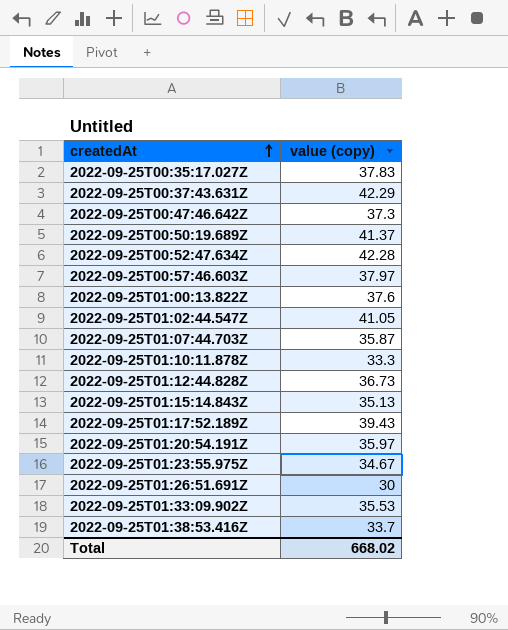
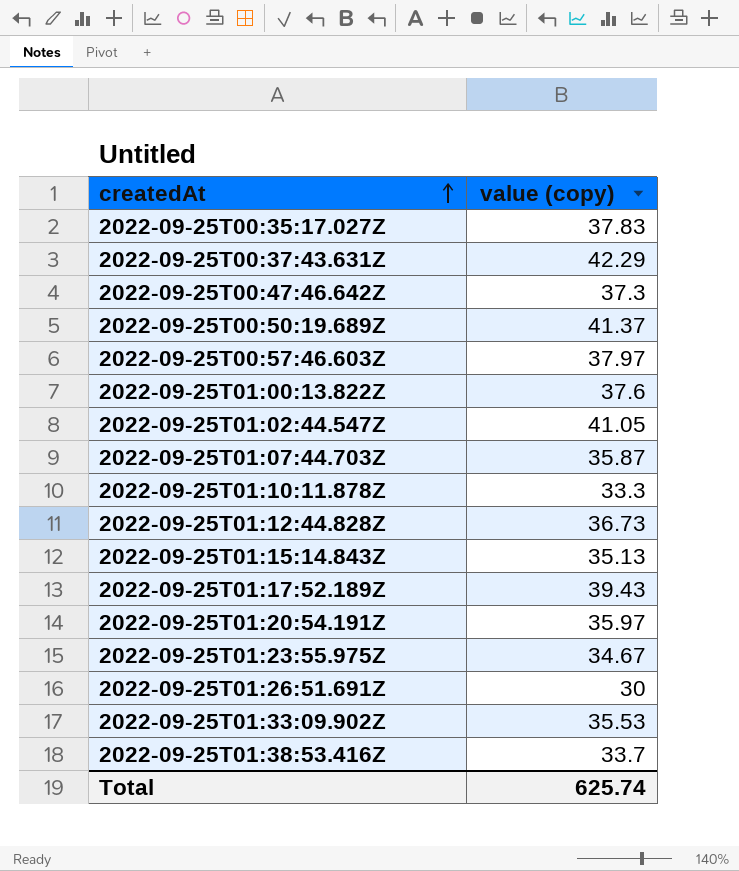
row 2022-09-25T00:52:47.634Z: 42.28 -> none
Total | value (copy): 668.02 -> 625.74

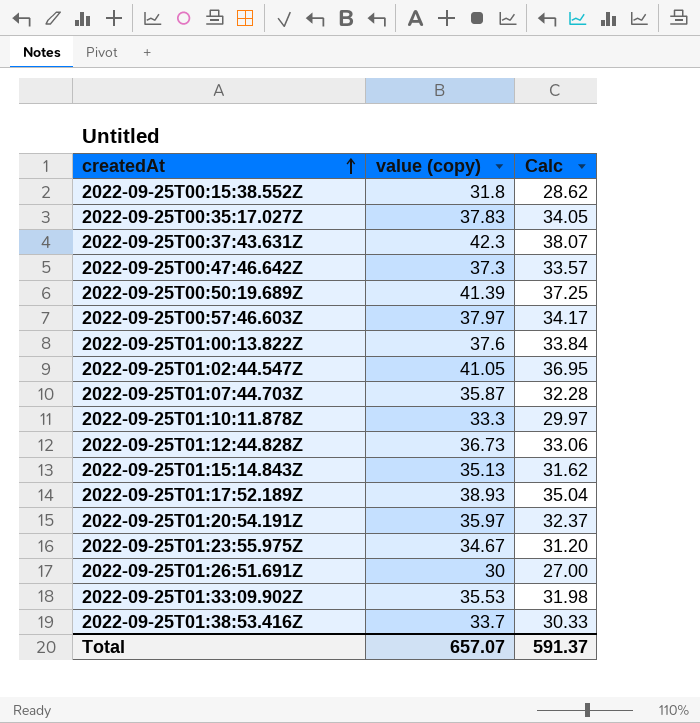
column Calc | formula: none -> [value (copy)] * 0.9
row 2022-09-25T00:15:38.552Z: none -> 31.8 | 28.62
2022-09-25T00:37:43.631Z | value (copy): 42.29 -> 42.3
2022-09-25T00:50:19.689Z | value (copy): 41.37 -> 41.39
2022-09-25T01:17:52.189Z | value (copy): 39.43 -> 38.93
Total | value (copy): 625.74 -> 657.07

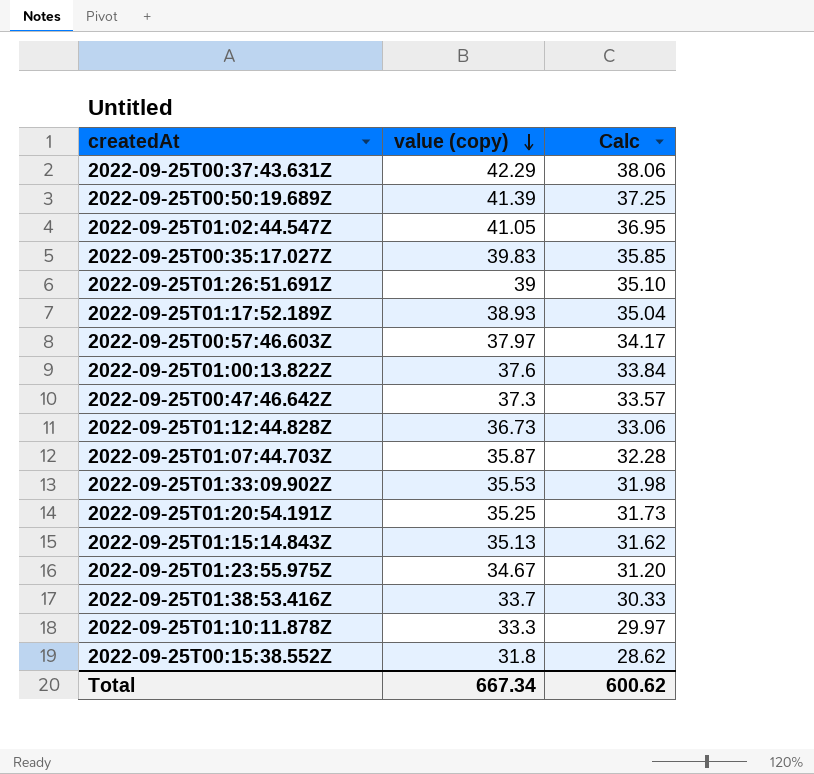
row order: createdAt ascending -> value (copy) descending
2022-09-25T00:37:43.631Z | value (copy): 42.3 -> 42.29
2022-09-25T00:37:43.631Z | Calc: 38.07 -> 38.06
2022-09-25T00:35:17.027Z | value (copy): 37.83 -> 39.83
2022-09-25T00:35:17.027Z | Calc: 34.05 -> 35.85
2022-09-25T01:26:51.691Z | value (copy): 30 -> 39
2022-09-25T01:26:51.691Z | Calc: 27.00 -> 35.10
2022-09-25T01:20:54.191Z | value (copy): 35.97 -> 35.25
2022-09-25T01:20:54.191Z | Calc: 32.37 -> 31.73
Total | value (copy): 657.07 -> 667.34
Total | Calc: 591.37 -> 600.62

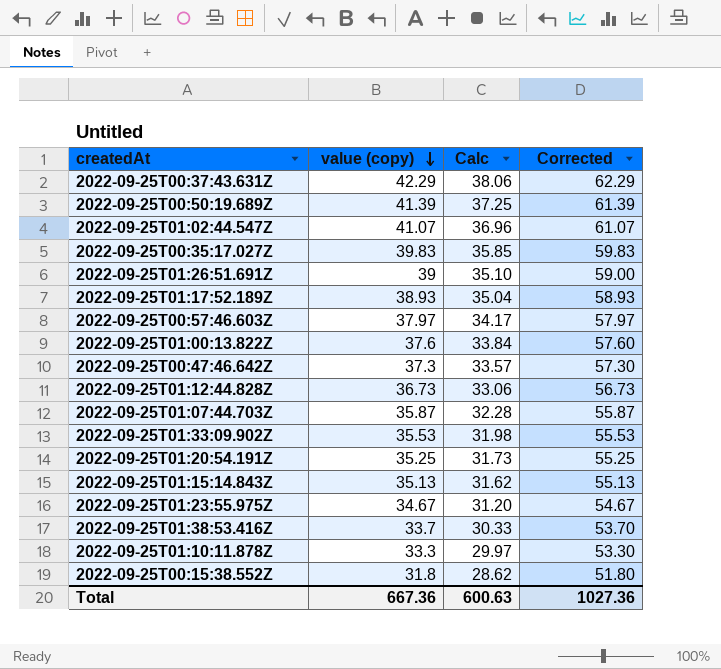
column Corrected | formula: none -> [value (copy)] + 20
2022-09-25T01:02:44.547Z | value (copy): 41.05 -> 41.07
2022-09-25T01:02:44.547Z | Calc: 36.95 -> 36.96
Total | value (copy): 667.34 -> 667.36
Total | Calc: 600.62 -> 600.63

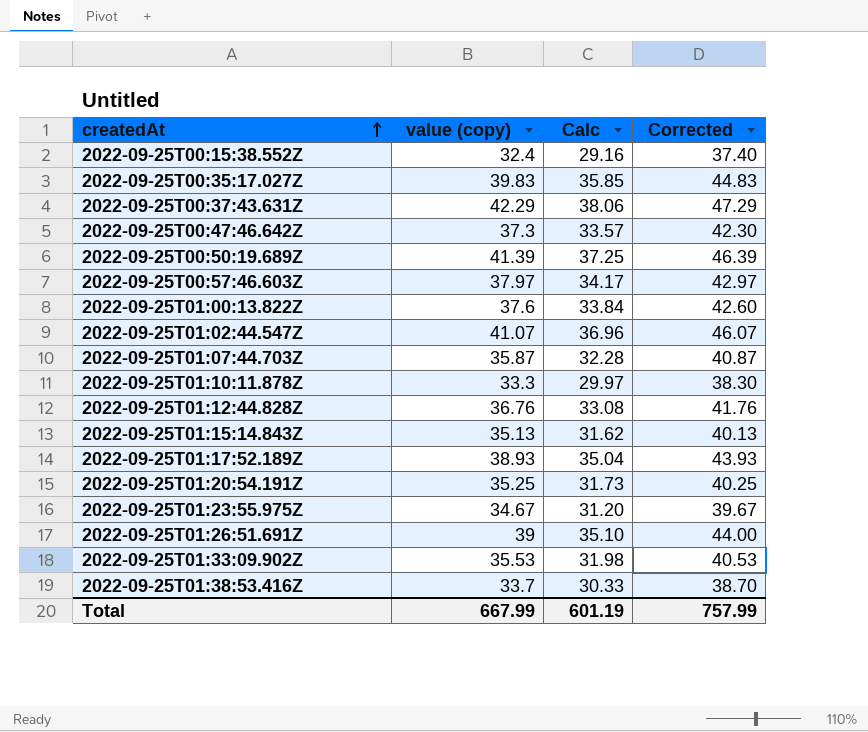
row order: value (copy) descending -> createdAt ascending
column Corrected | formula: [value (copy)] + 20 -> [value (copy)] + 5
2022-09-25T00:15:38.552Z | value (copy): 31.8 -> 32.4
2022-09-25T00:15:38.552Z | Calc: 28.62 -> 29.16
2022-09-25T01:12:44.828Z | value (copy): 36.73 -> 36.76
2022-09-25T01:12:44.828Z | Calc: 33.06 -> 33.08
Total | value (copy): 667.36 -> 667.99
Total | Calc: 600.63 -> 601.19
Total | Corrected: 1027.36 -> 757.99

